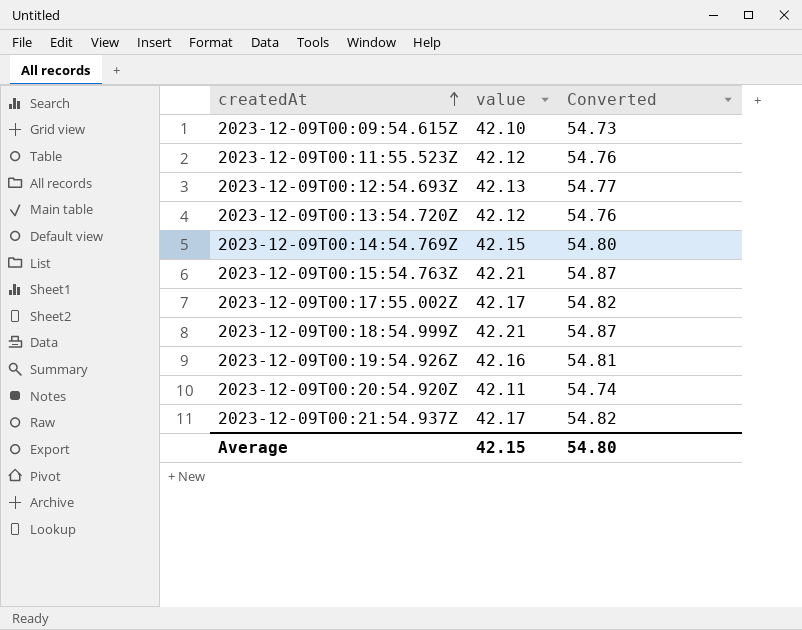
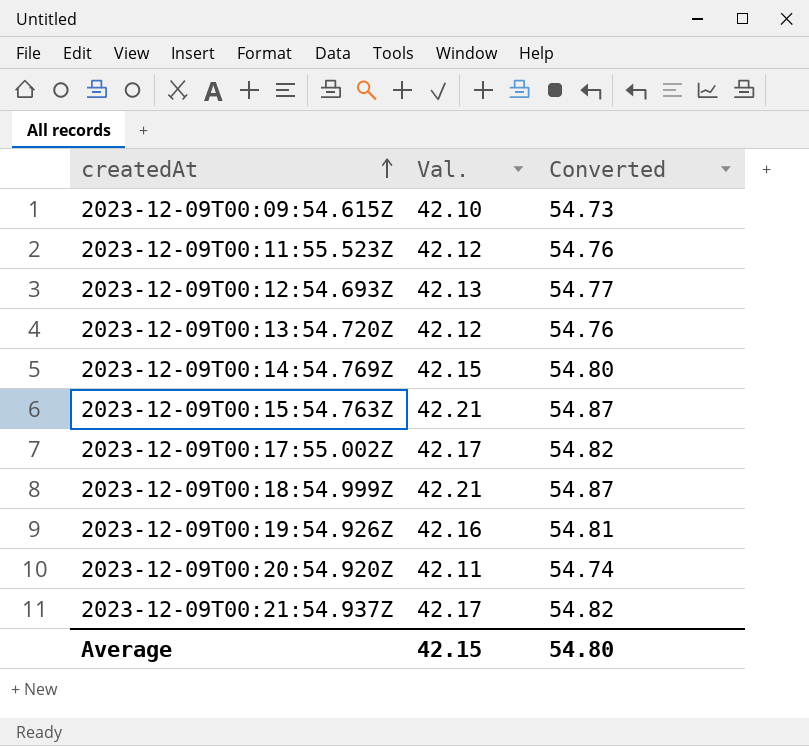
column name: value -> Val.

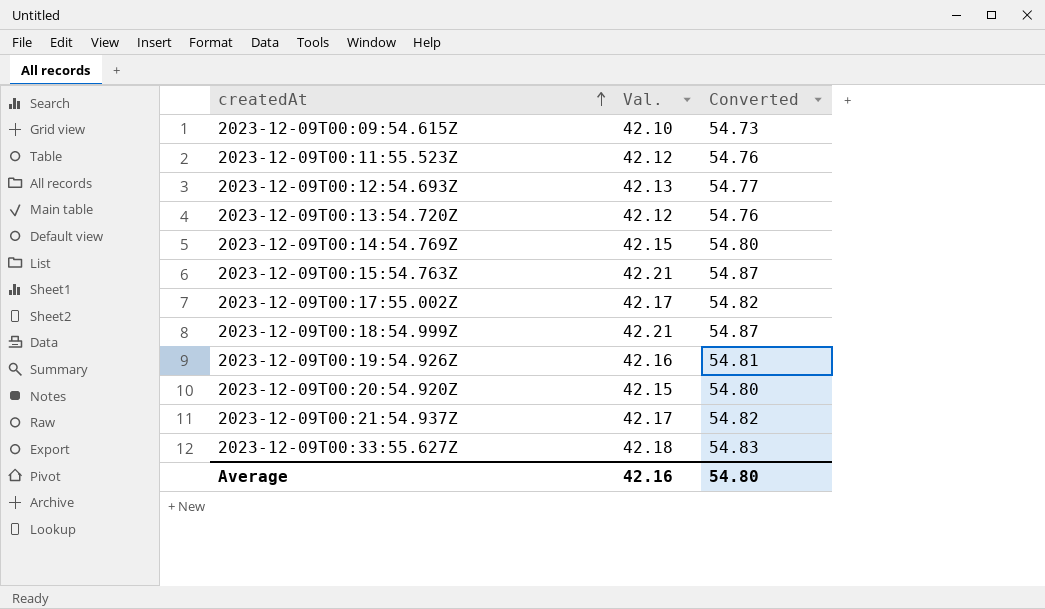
2023-12-09T00:20:54.920Z | Val.: 42.11 -> 42.15
2023-12-09T00:20:54.920Z | Converted: 54.74 -> 54.80
row 2023-12-09T00:33:55.627Z: none -> 42.18 | 54.83
Average | Val.: 42.15 -> 42.16

